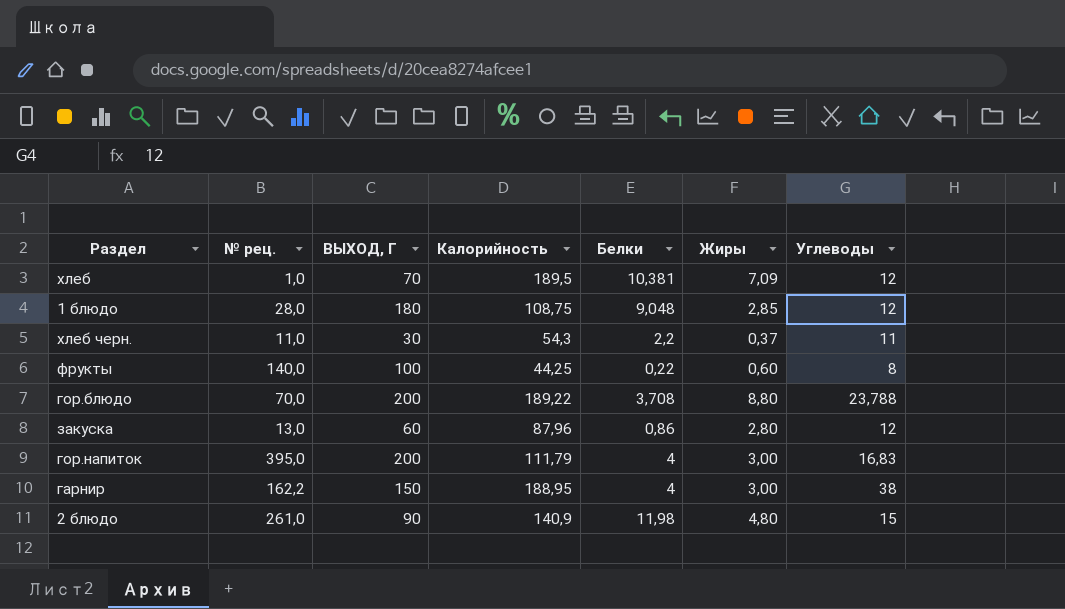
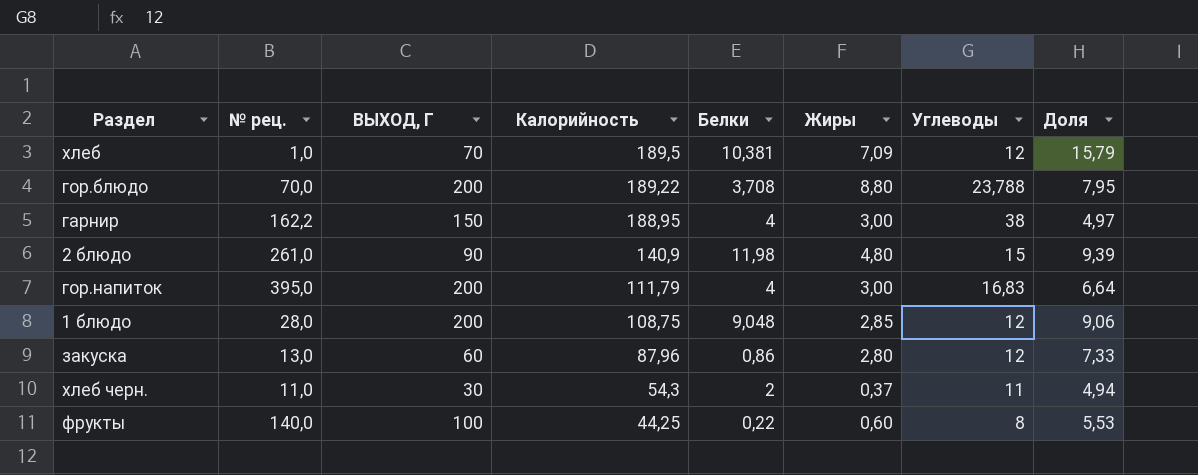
row order: none -> Калорийность descending
column Доля | formula: none -> [Калорийность] / [Углеводы]
1 блюдо | ВЫХОД, Г: 180 -> 200
хлеб черн. | Белки: 2,2 -> 2

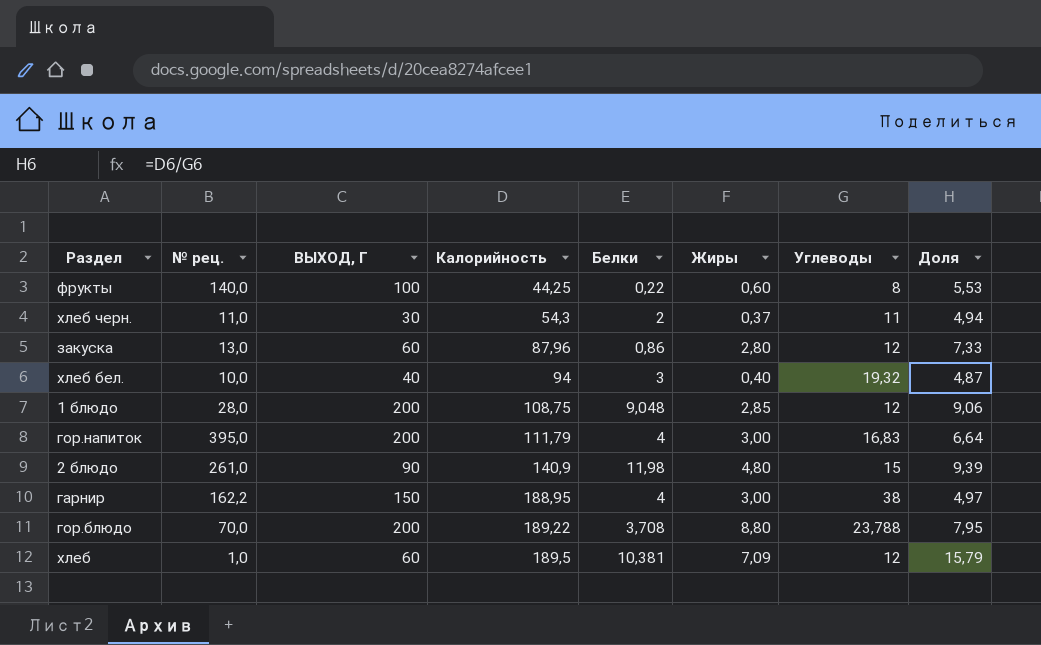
row order: Калорийность descending -> Калорийность ascending
row хлеб бел.: none -> 10,0 | 40 | 94 | 3 | 0,40 | 19,32 | 4,87
хлеб | ВЫХОД, Г: 70 -> 60

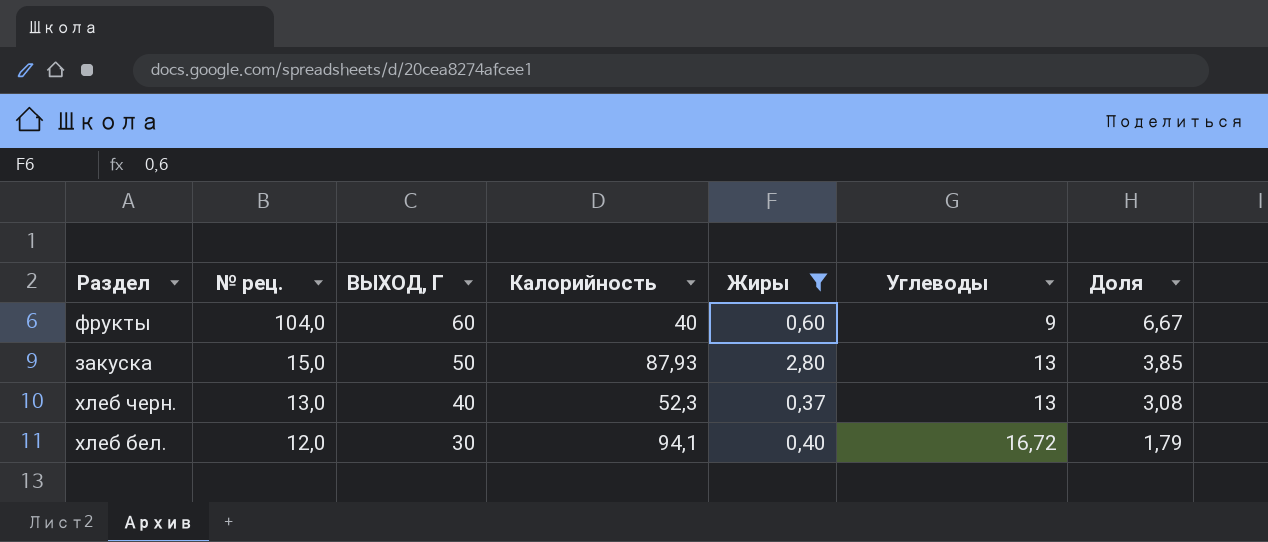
filter: none -> Жиры <= 2,80
row order: Калорийность ascending -> № рец. descending
column Белки | position: 5 -> none
column Доля | formula: [Калорийность] / [Углеводы] -> [ВЫХОД, Г] / [Углеводы]
фрукты | № рец.: 140,0 -> 104,0
фрукты | ВЫХОД, Г: 100 -> 60
фрукты | Калорийность: 44,25 -> 40
фрукты | Углеводы: 8 -> 9
закуска | № рец.: 13,0 -> 15,0
закуска | ВЫХОД, Г: 60 -> 50
закуска | Калорийность: 87,96 -> 87,93
закуска | Углеводы: 12 -> 13
хлеб черн. | № рец.: 11,0 -> 13,0
хлеб черн. | ВЫХОД, Г: 30 -> 40
хлеб черн. | Калорийность: 54,3 -> 52,3
хлеб черн. | Углеводы: 11 -> 13
хлеб бел. | № рец.: 10,0 -> 12,0
хлеб бел. | ВЫХОД, Г: 40 -> 30
хлеб бел. | Калорийность: 94 -> 94,1
хлеб бел. | Углеводы: 19,32 -> 16,72

